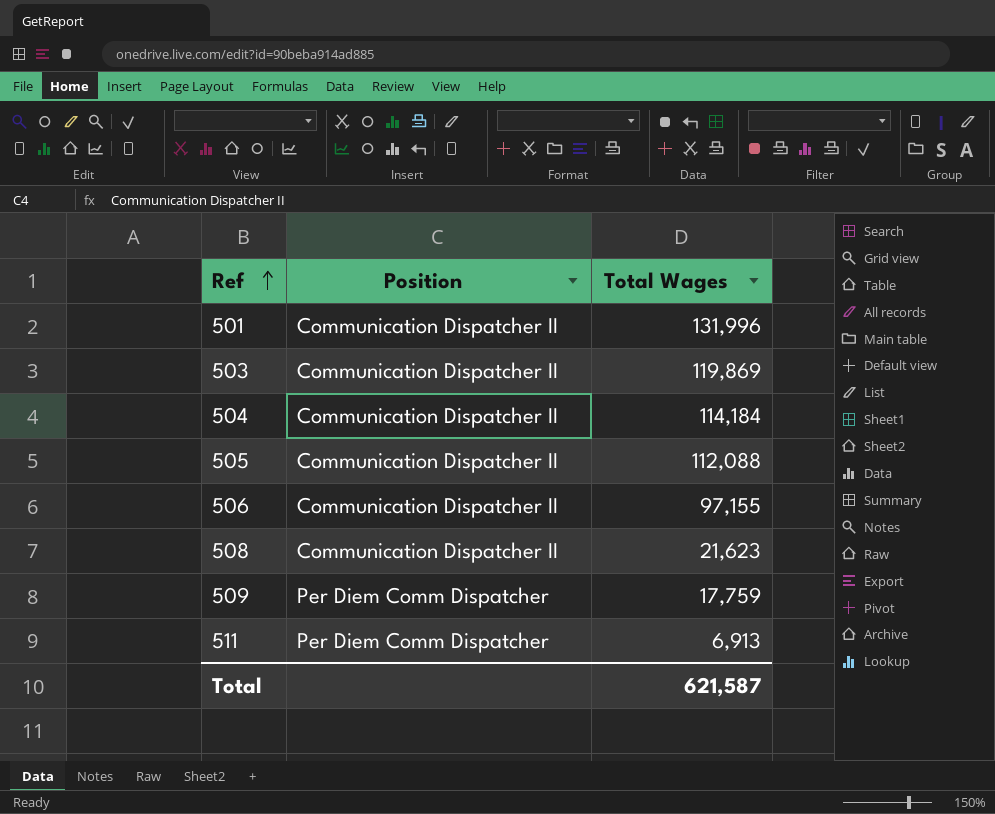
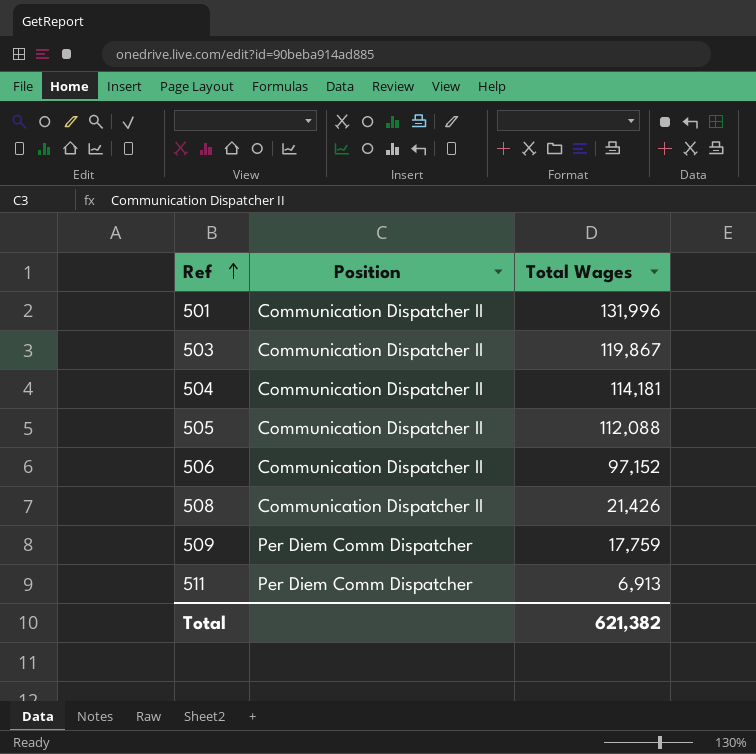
503 | Total Wages: 119,869 -> 119,867
504 | Total Wages: 114,184 -> 114,181
506 | Total Wages: 97,155 -> 97,152
508 | Total Wages: 21,623 -> 21,426
Total | Total Wages: 621,587 -> 621,382

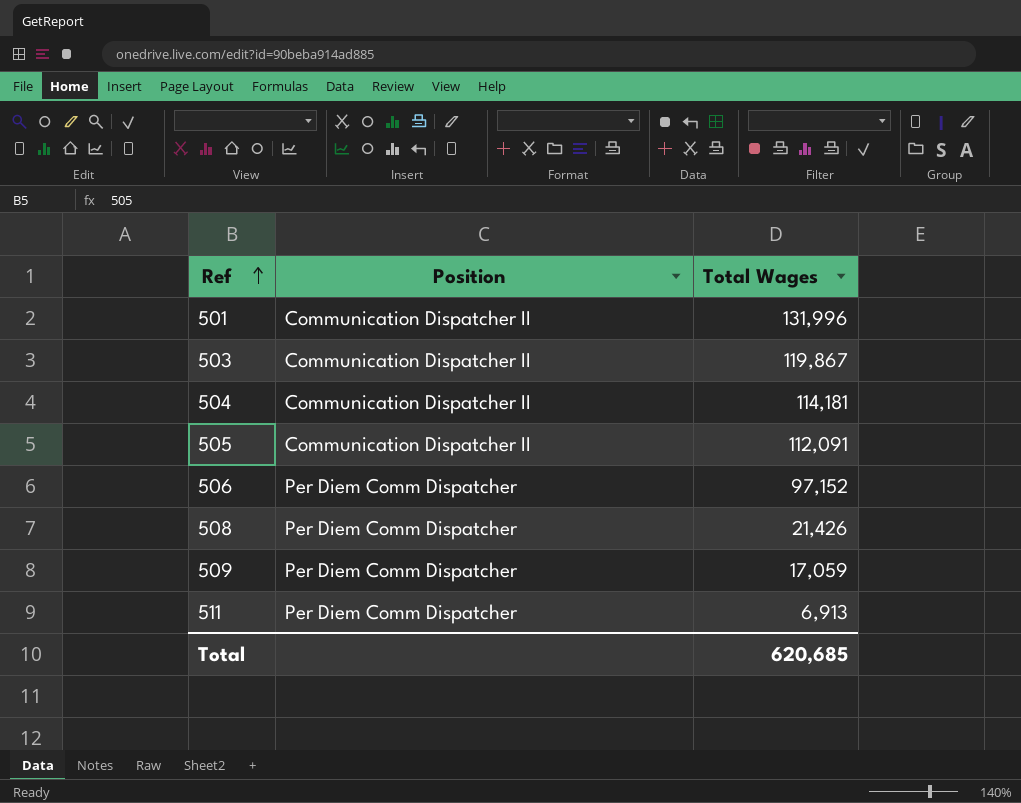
505 | Total Wages: 112,088 -> 112,091
506 | Position: Communication Dispatcher II -> Per Diem Comm Dispatcher
508 | Position: Communication Dispatcher II -> Per Diem Comm Dispatcher
509 | Total Wages: 17,759 -> 17,059
Total | Total Wages: 621,382 -> 620,685

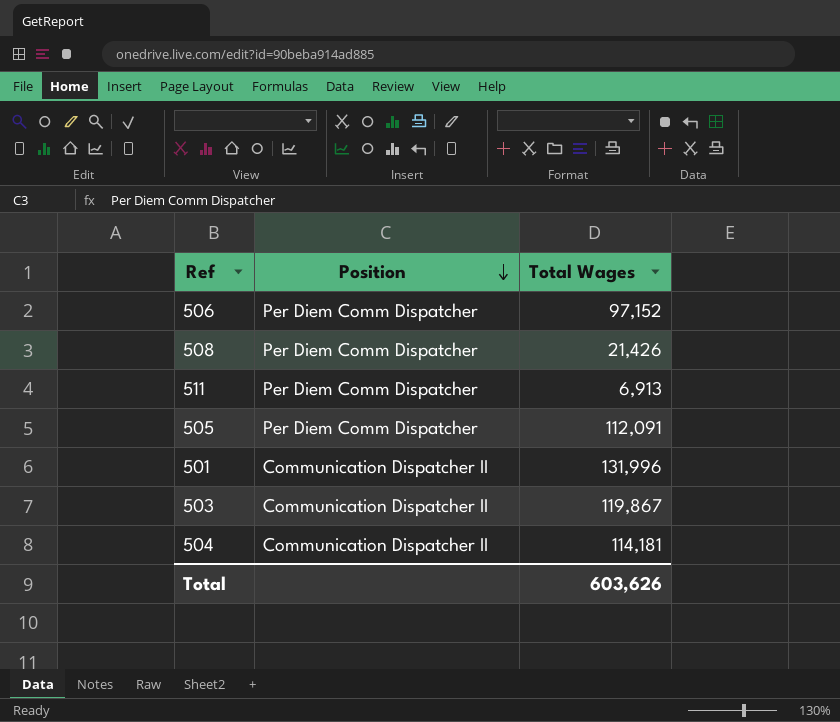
row order: Ref ascending -> Position descending
row 509: Per Diem Comm Dispatcher | 17,059 -> none
505 | Position: Communication Dispatcher II -> Per Diem Comm Dispatcher
Total | Total Wages: 620,685 -> 603,626

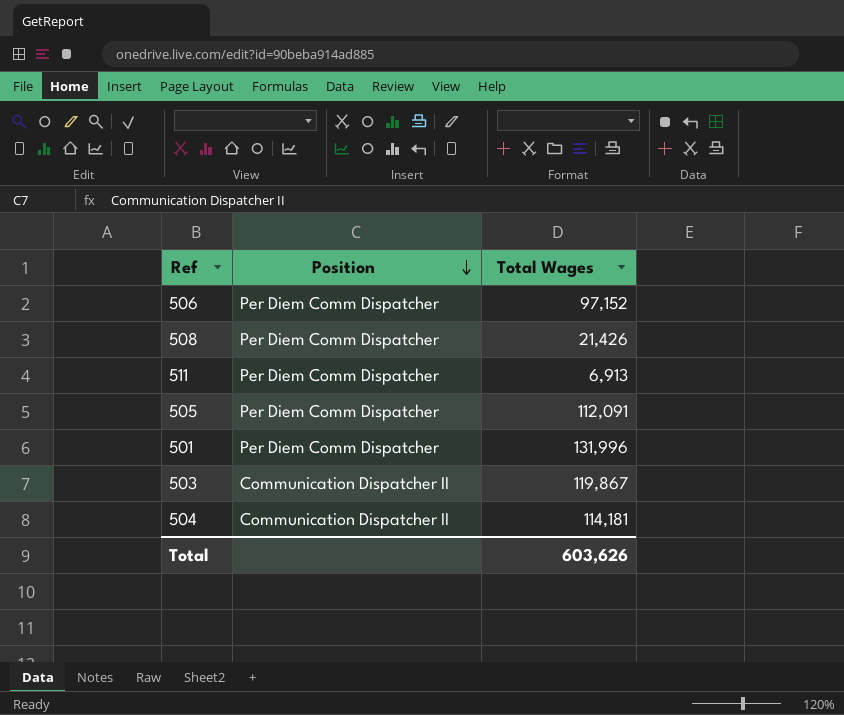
501 | Position: Communication Dispatcher II -> Per Diem Comm Dispatcher

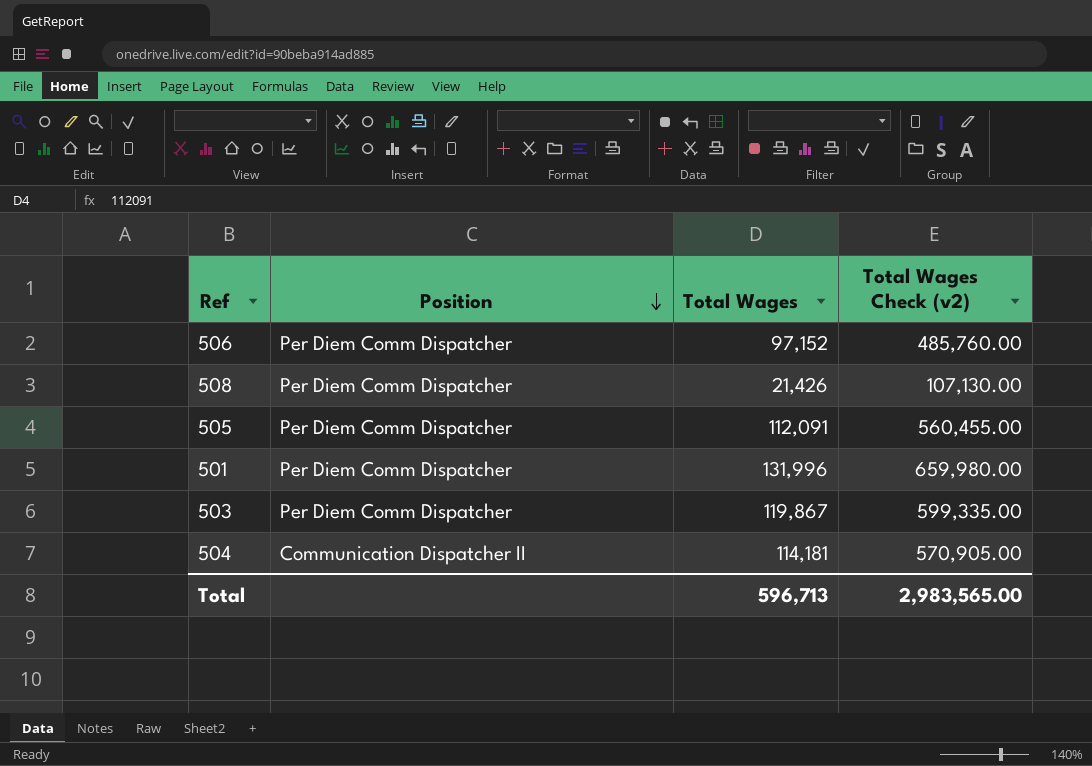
column Total Wages Check (v2) | formula: none -> [Total Wages] * 5
row 511: Per Diem Comm Dispatcher | 6,913 -> none
503 | Position: Communication Dispatcher II -> Per Diem Comm Dispatcher
Total | Total Wages: 603,626 -> 596,713

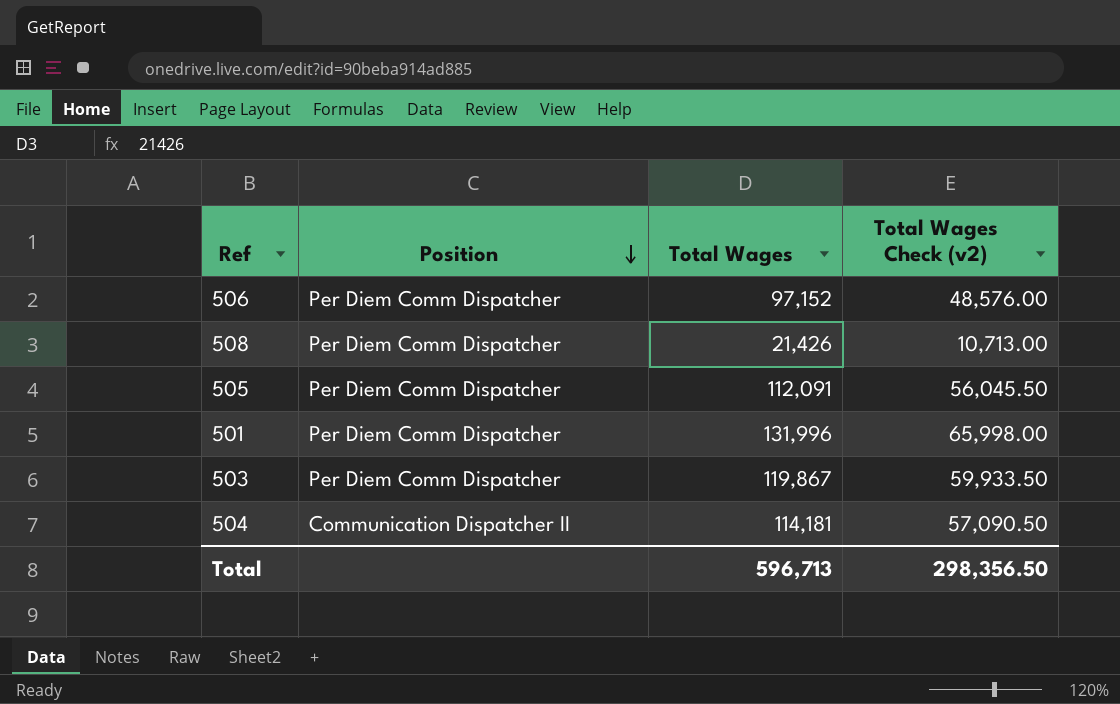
column Total Wages Check (v2) | formula: [Total Wages] * 5 -> [Total Wages] * 0.5
Total | Total Wages Check (v2): 2,983,565.00 -> 298,356.50

